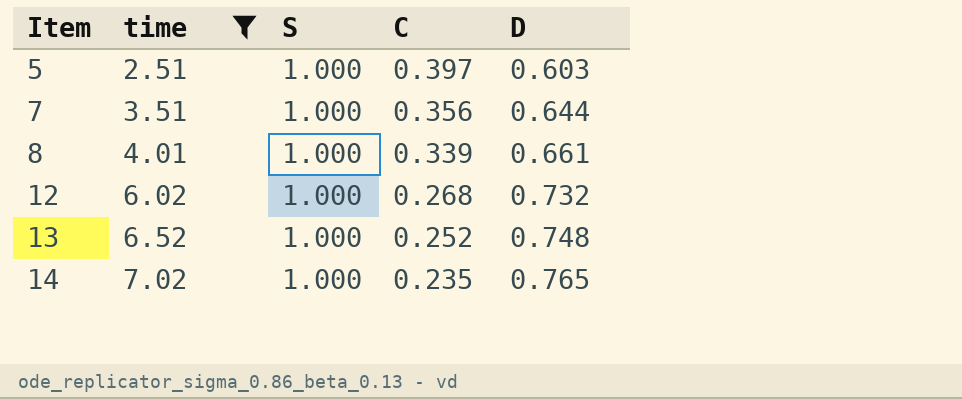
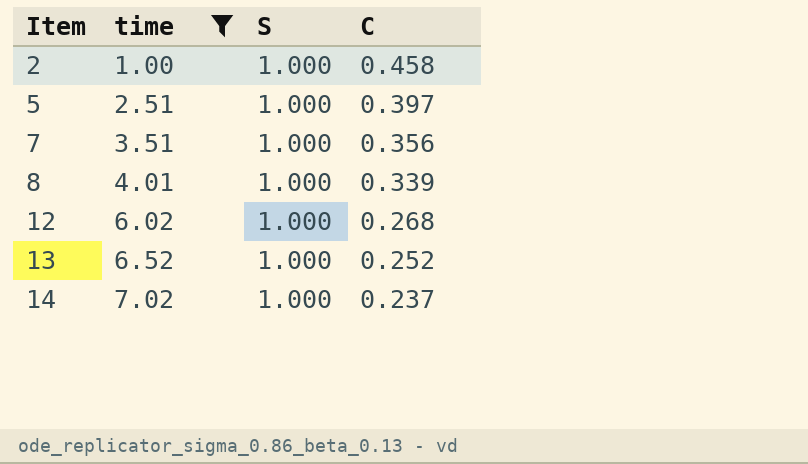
column D | formula: [S] - [C] -> none
row 2: none -> 1.00 | 1.000 | 0.458
14 | C: 0.235 -> 0.237

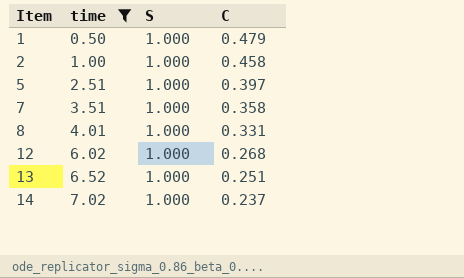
row 1: none -> 0.50 | 1.000 | 0.479
7 | C: 0.356 -> 0.358
8 | C: 0.339 -> 0.331
13 | C: 0.252 -> 0.251

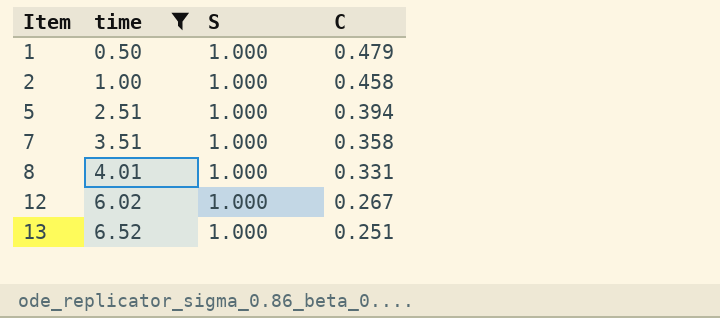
row 14: 7.02 | 1.000 | 0.237 -> none
5 | C: 0.397 -> 0.394
12 | C: 0.268 -> 0.267

